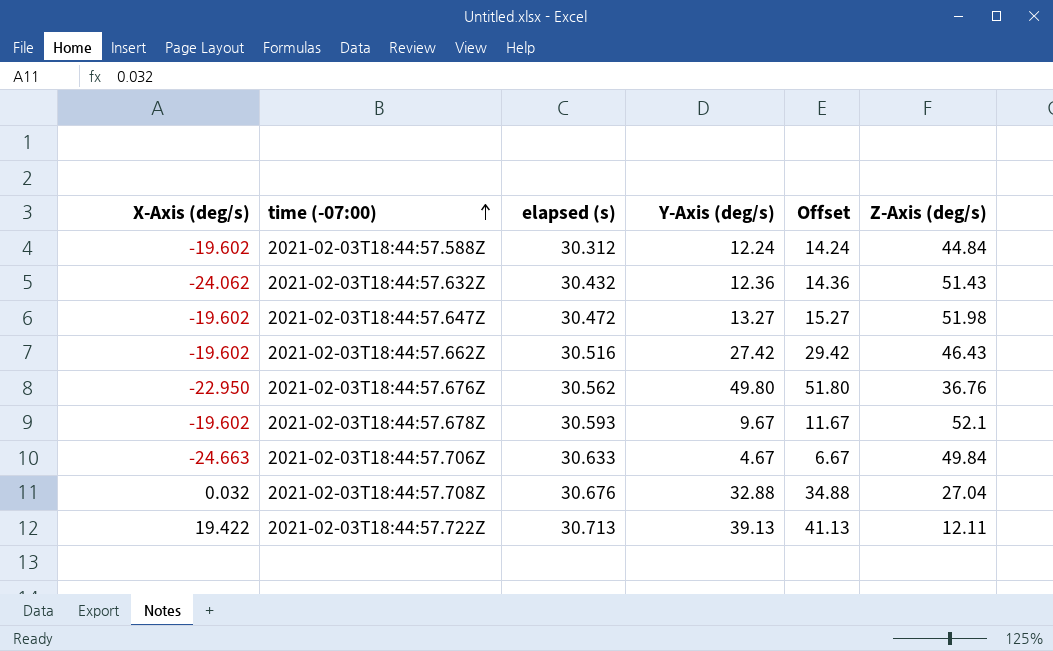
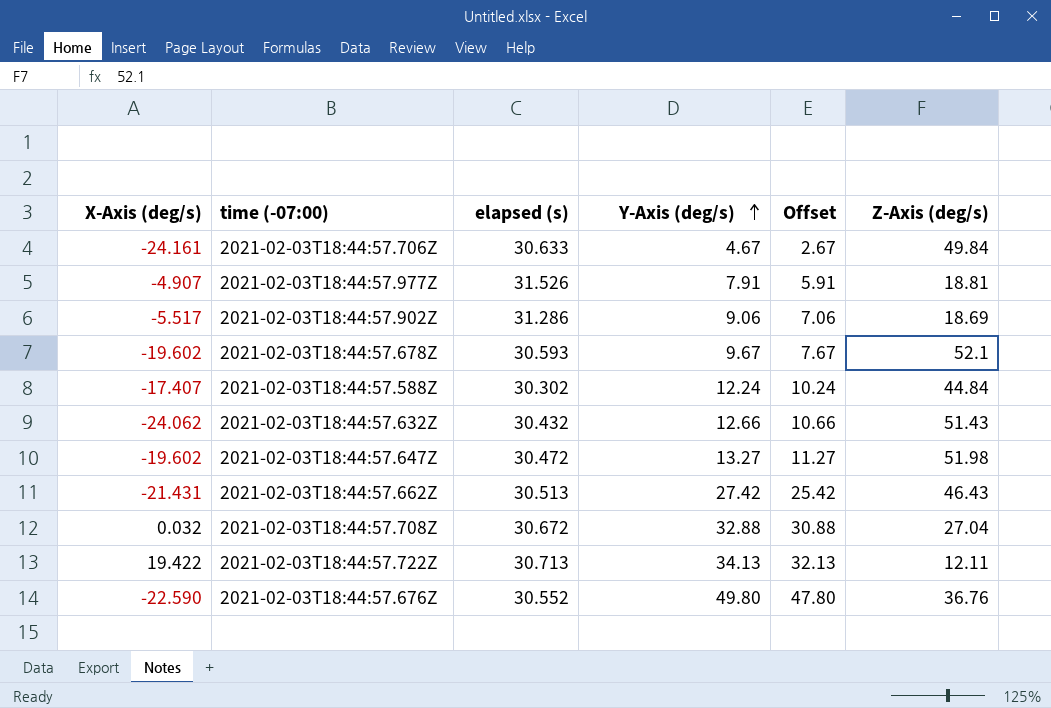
row order: time (-07:00) ascending -> Y-Axis (deg/s) ascending
column Offset | formula: [Y-Axis (deg/s)] + 2 -> [Y-Axis (deg/s)] - 2
2021-02-03T18:44:57.706Z | X-Axis (deg/s): -24.663 -> -24.161
row 2021-02-03T18:44:57.977Z: none -> -4.907 | 31.526 | 7.91 | 5.91 | 18.81
row 2021-02-03T18:44:57.902Z: none -> -5.517 | 31.286 | 9.06 | 7.06 | 18.69
2021-02-03T18:44:57.588Z | X-Axis (deg/s): -19.602 -> -17.407
2021-02-03T18:44:57.588Z | elapsed (s): 30.312 -> 30.302
2021-02-03T18:44:57.632Z | Y-Axis (deg/s): 12.36 -> 12.66
2021-02-03T18:44:57.662Z | X-Axis (deg/s): -19.602 -> -21.431
2021-02-03T18:44:57.662Z | elapsed (s): 30.516 -> 30.513
2021-02-03T18:44:57.708Z | elapsed (s): 30.676 -> 30.672
2021-02-03T18:44:57.722Z | Y-Axis (deg/s): 39.13 -> 34.13
2021-02-03T18:44:57.676Z | X-Axis (deg/s): -22.950 -> -22.590
2021-02-03T18:44:57.676Z | elapsed (s): 30.562 -> 30.552

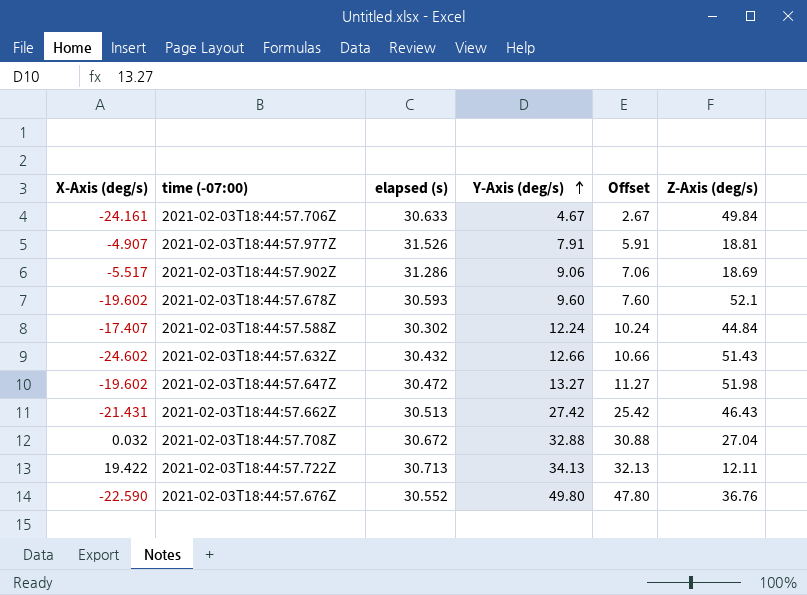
2021-02-03T18:44:57.678Z | Y-Axis (deg/s): 9.67 -> 9.60
2021-02-03T18:44:57.678Z | Offset: 7.67 -> 7.60
2021-02-03T18:44:57.632Z | X-Axis (deg/s): -24.062 -> -24.602

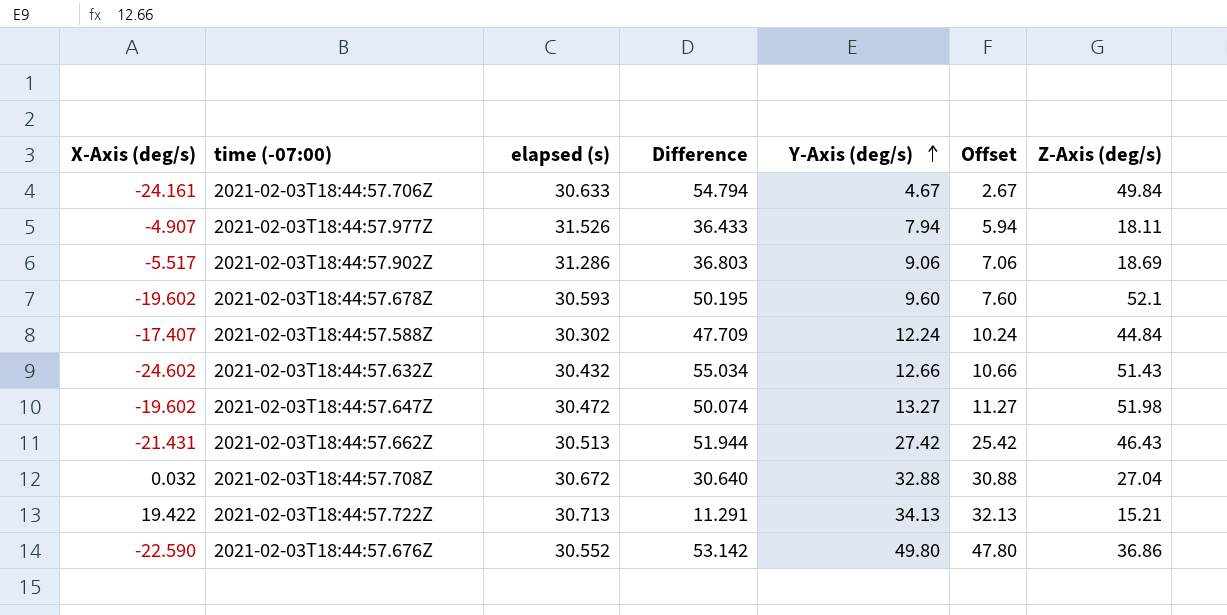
column Difference | formula: none -> [elapsed (s)] - [X-Axis (deg/s)]
2021-02-03T18:44:57.977Z | Y-Axis (deg/s): 7.91 -> 7.94
2021-02-03T18:44:57.977Z | Offset: 5.91 -> 5.94
2021-02-03T18:44:57.977Z | Z-Axis (deg/s): 18.81 -> 18.11
2021-02-03T18:44:57.722Z | Z-Axis (deg/s): 12.11 -> 15.21
2021-02-03T18:44:57.676Z | Z-Axis (deg/s): 36.76 -> 36.86

